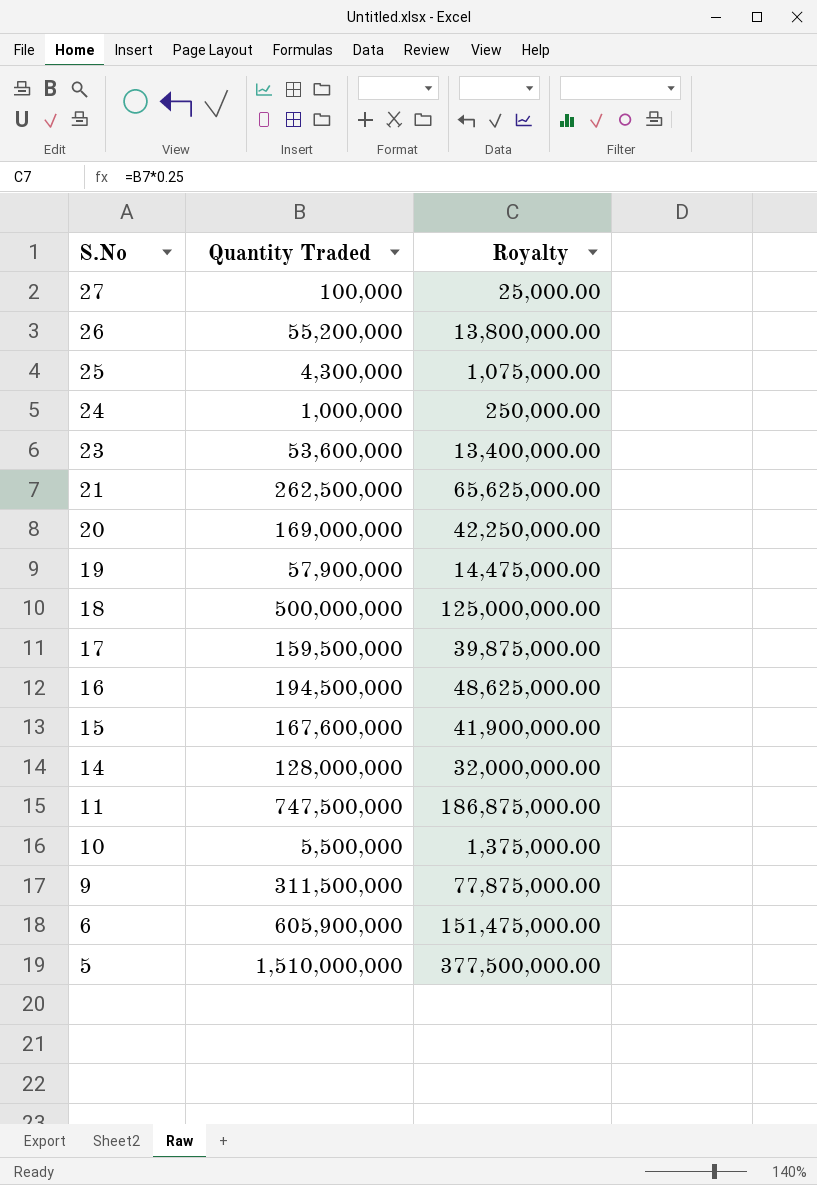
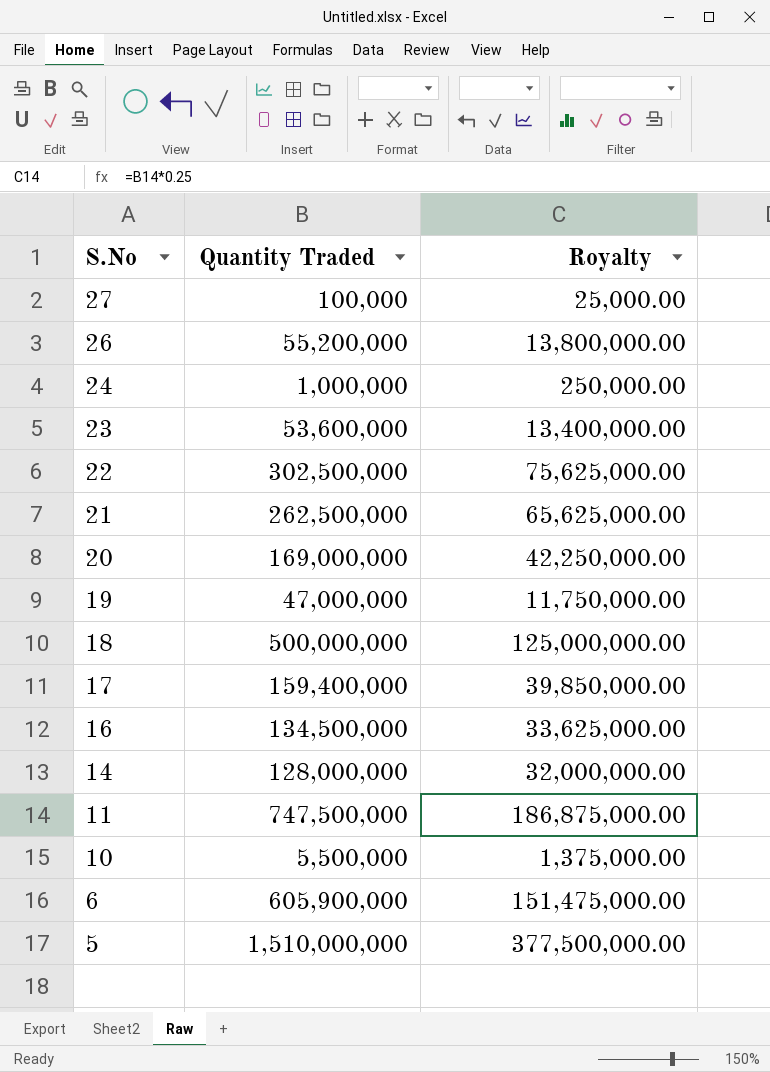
row 25: 4,300,000 | 1,075,000.00 -> none
row 15: 167,600,000 | 41,900,000.00 -> none
row 9: 311,500,000 | 77,875,000.00 -> none
row 22: none -> 302,500,000 | 75,625,000.00
19 | Quantity Traded: 57,900,000 -> 47,000,000
19 | Royalty: 14,475,000.00 -> 11,750,000.00
17 | Quantity Traded: 159,500,000 -> 159,400,000
17 | Royalty: 39,875,000.00 -> 39,850,000.00
16 | Quantity Traded: 194,500,000 -> 134,500,000
16 | Royalty: 48,625,000.00 -> 33,625,000.00

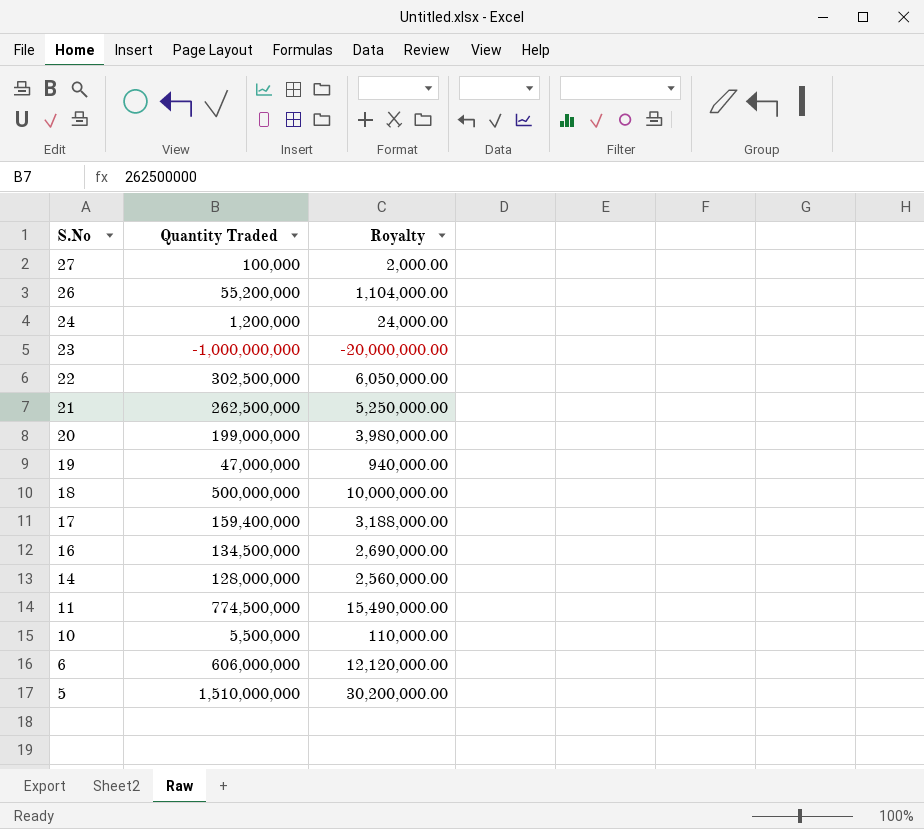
column Royalty | formula: [Quantity Traded] * 0.25 -> [Quantity Traded] * 0.02
24 | Quantity Traded: 1,000,000 -> 1,200,000
23 | Quantity Traded: 53,600,000 -> -1,000,000,000
20 | Quantity Traded: 169,000,000 -> 199,000,000
11 | Quantity Traded: 747,500,000 -> 774,500,000
6 | Quantity Traded: 605,900,000 -> 606,000,000

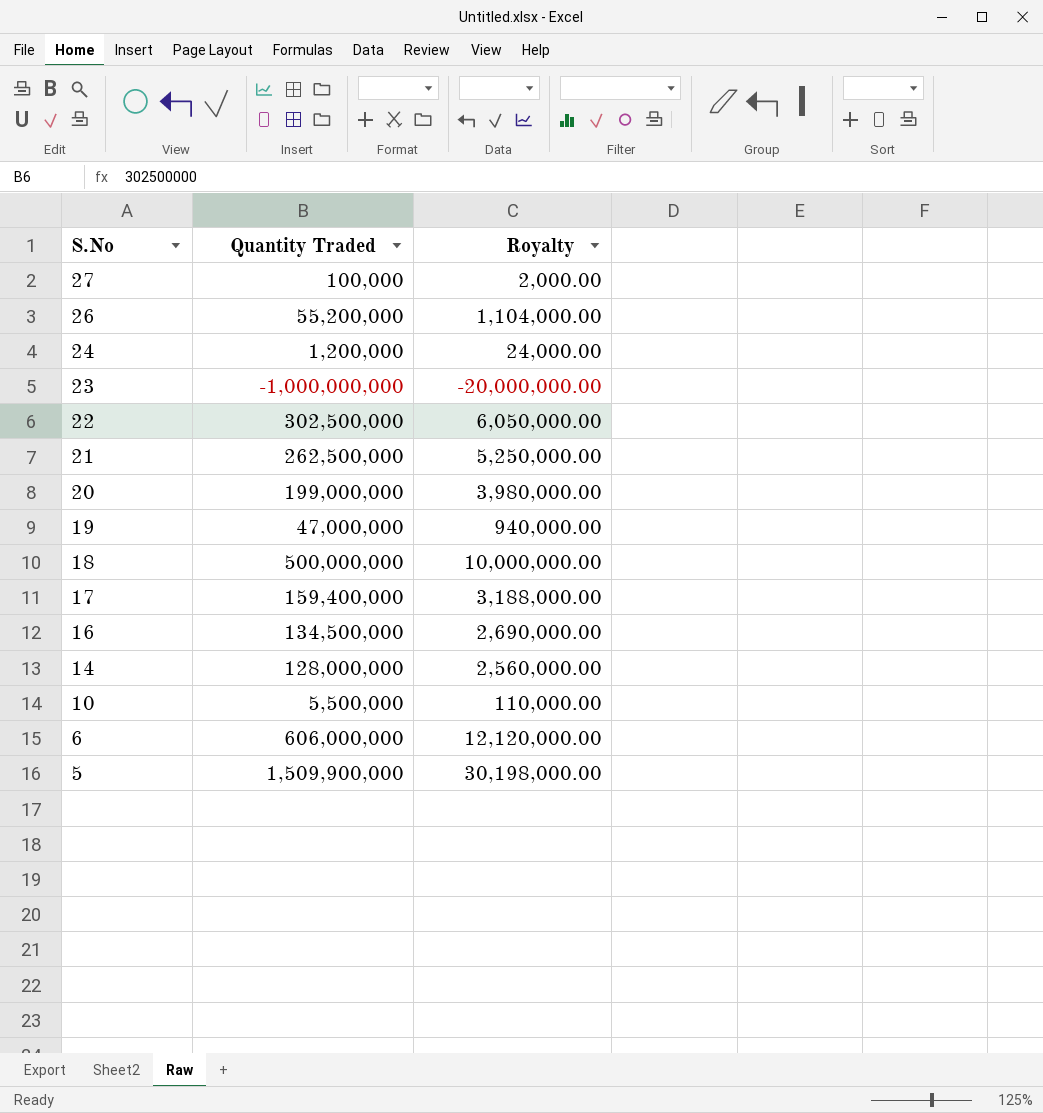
row 11: 774,500,000 | 15,490,000.00 -> none
5 | Quantity Traded: 1,510,000,000 -> 1,509,900,000
5 | Royalty: 30,200,000.00 -> 30,198,000.00

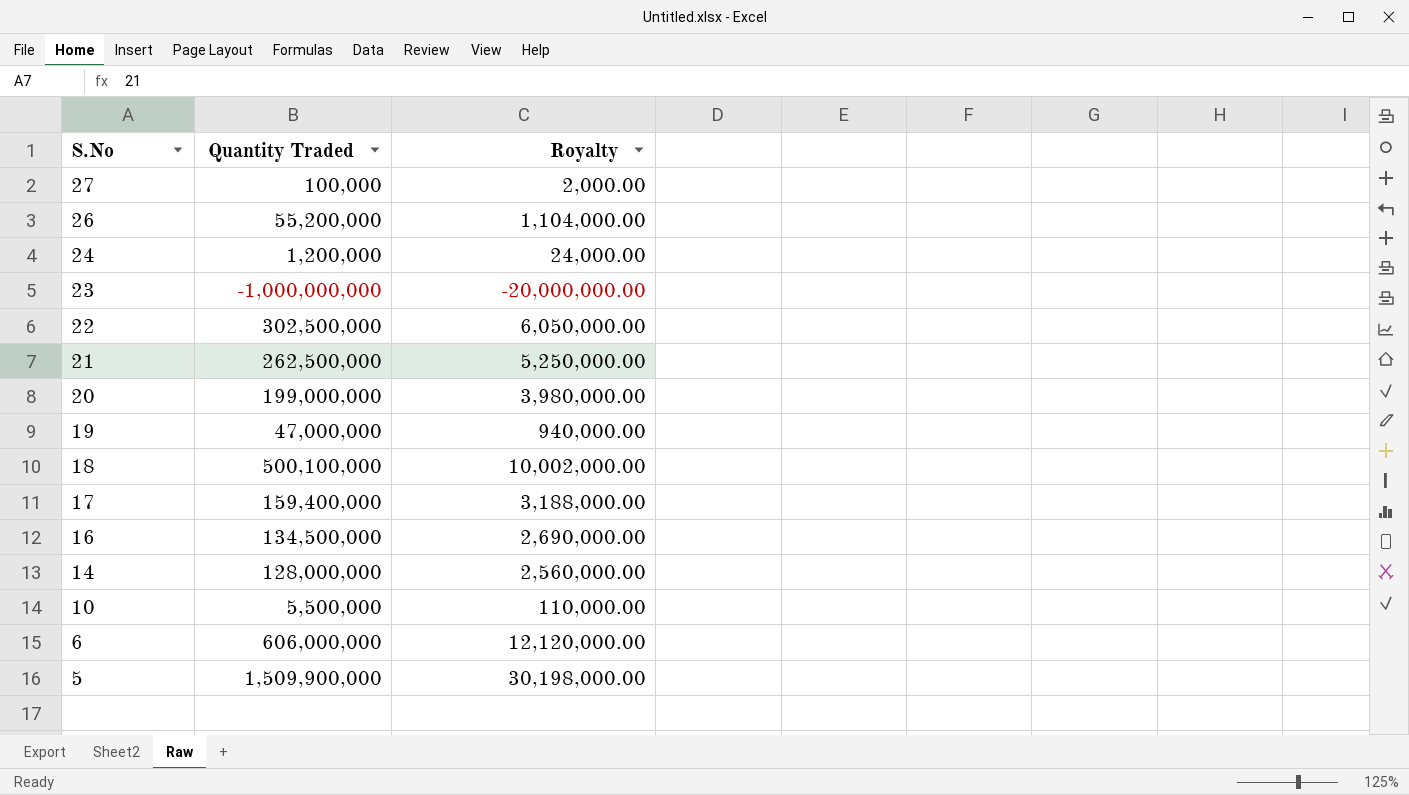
18 | Quantity Traded: 500,000,000 -> 500,100,000
18 | Royalty: 10,000,000.00 -> 10,002,000.00

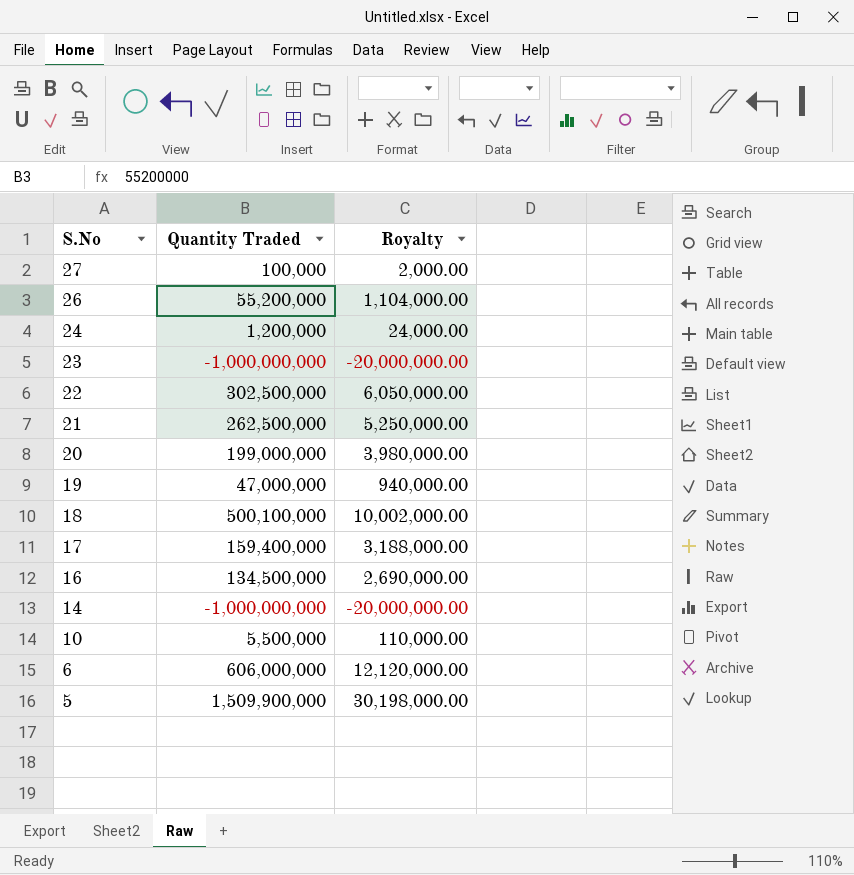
14 | Quantity Traded: 128,000,000 -> -1,000,000,000
14 | Royalty: 2,560,000.00 -> -20,000,000.00

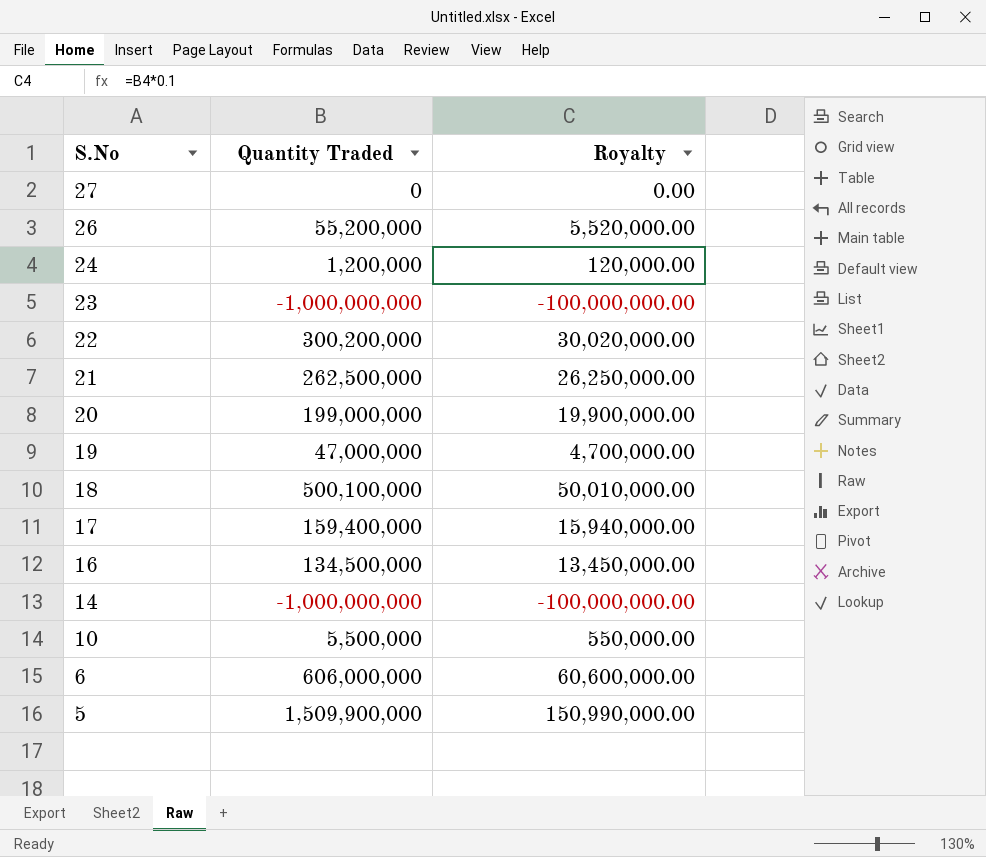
column Royalty | formula: [Quantity Traded] * 0.02 -> [Quantity Traded] * 0.1
27 | Quantity Traded: 100,000 -> 0
22 | Quantity Traded: 302,500,000 -> 300,200,000

